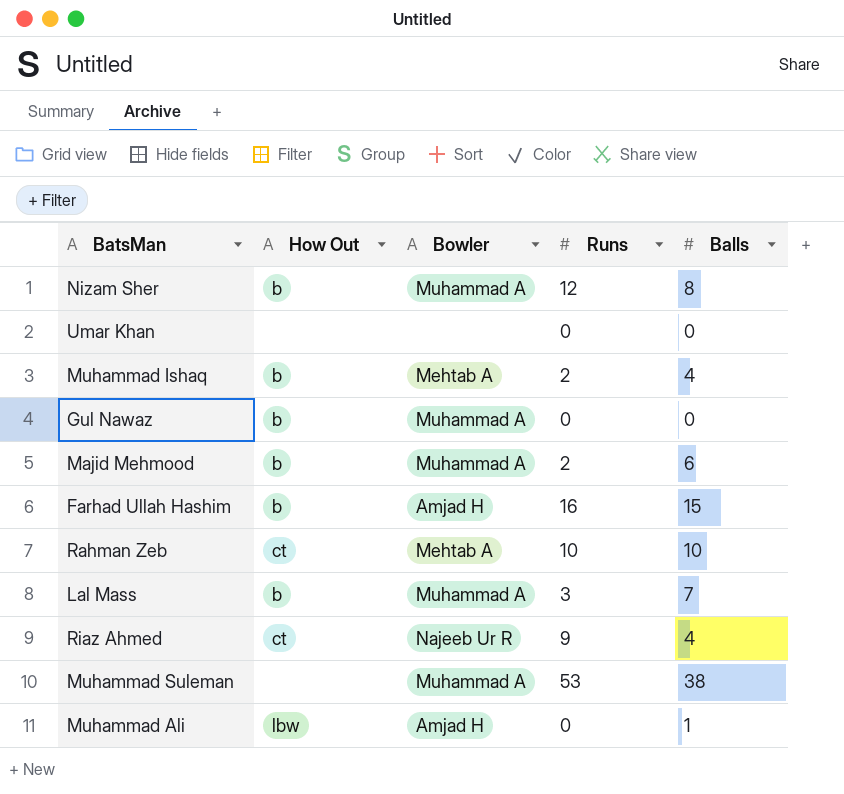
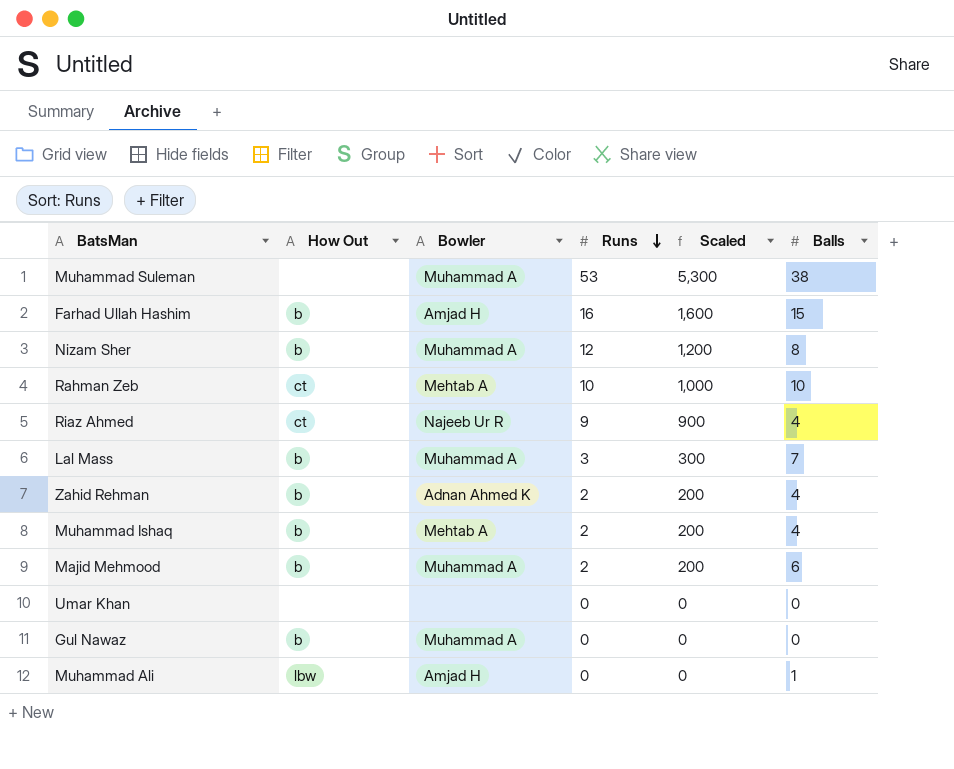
row order: none -> Runs descending
column Scaled | formula: none -> [Runs] * 100
row Zahid Rehman: none -> b | Adnan Ahmed K | 2 | 200 | 4

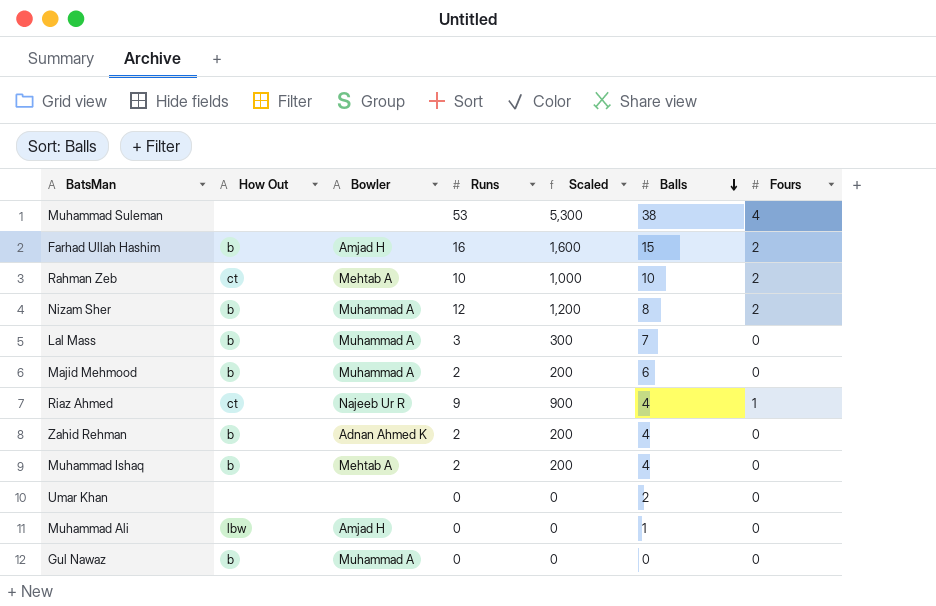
row order: Runs descending -> Balls descending
column Fours | position: none -> 7
Muhammad Suleman | Bowler: Muhammad A -> none
Umar Khan | Balls: 0 -> 2

